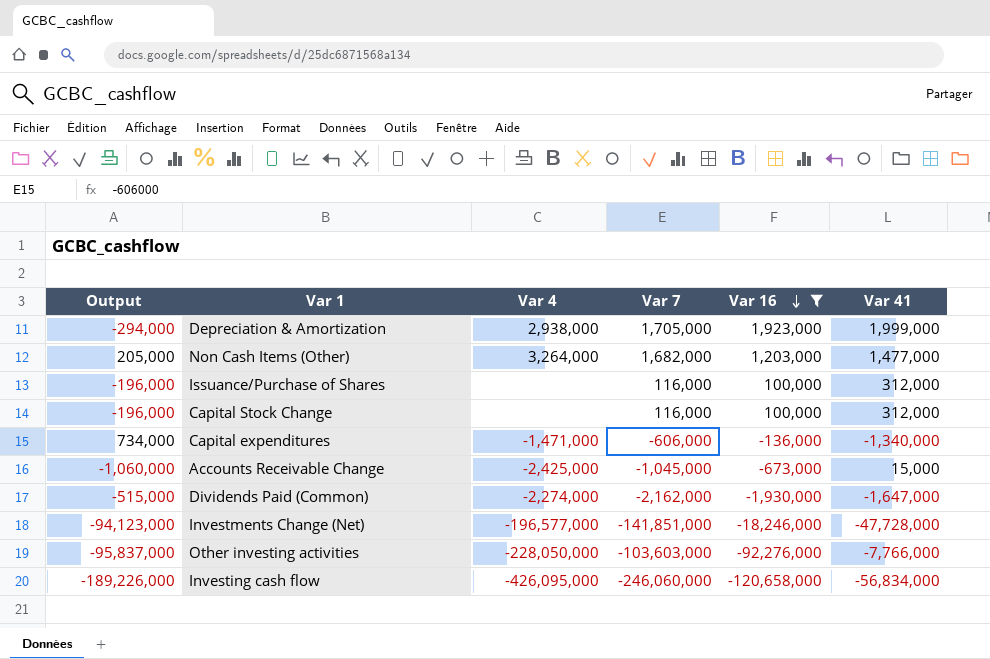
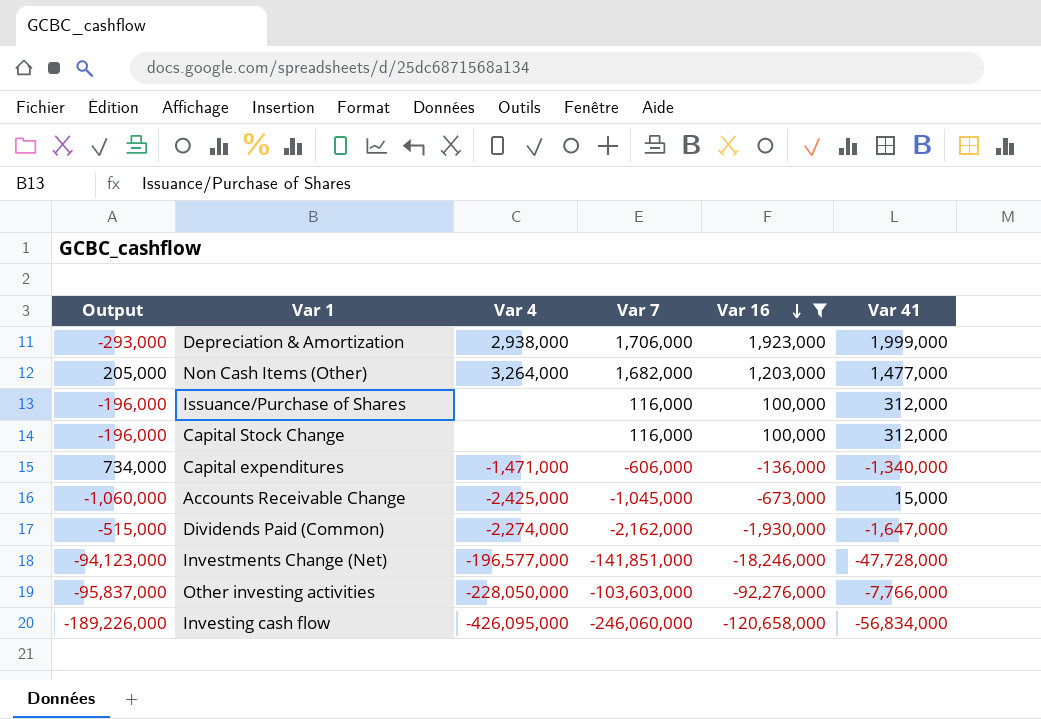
Depreciation & Amortization | Output: -294,000 -> -293,000
Depreciation & Amortization | Var 7: 1,705,000 -> 1,706,000

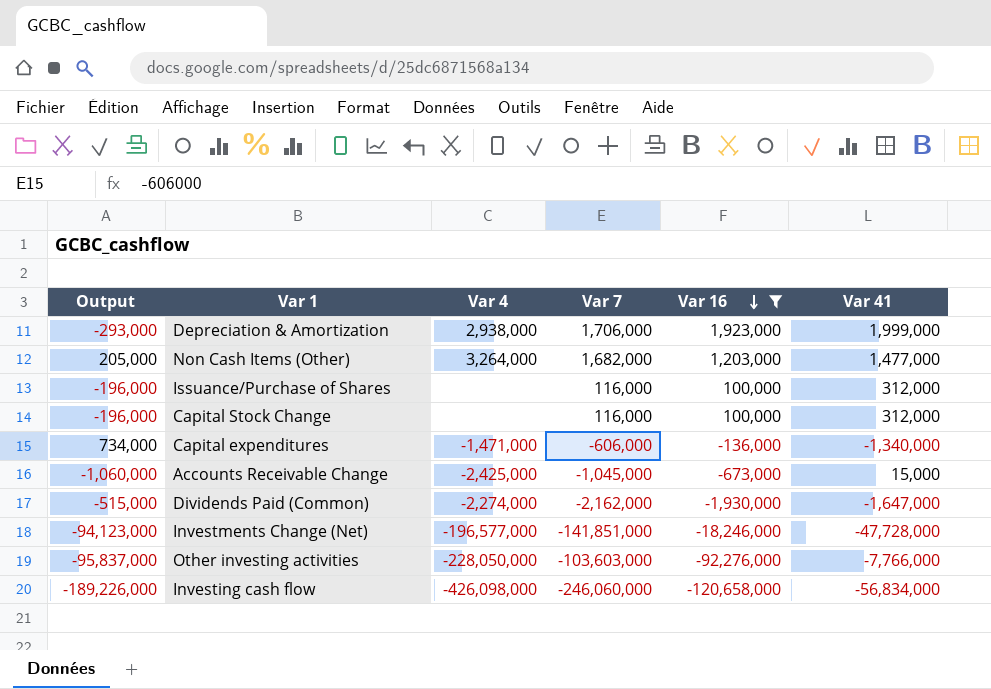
Investing cash flow | Var 4: -426,095,000 -> -426,098,000

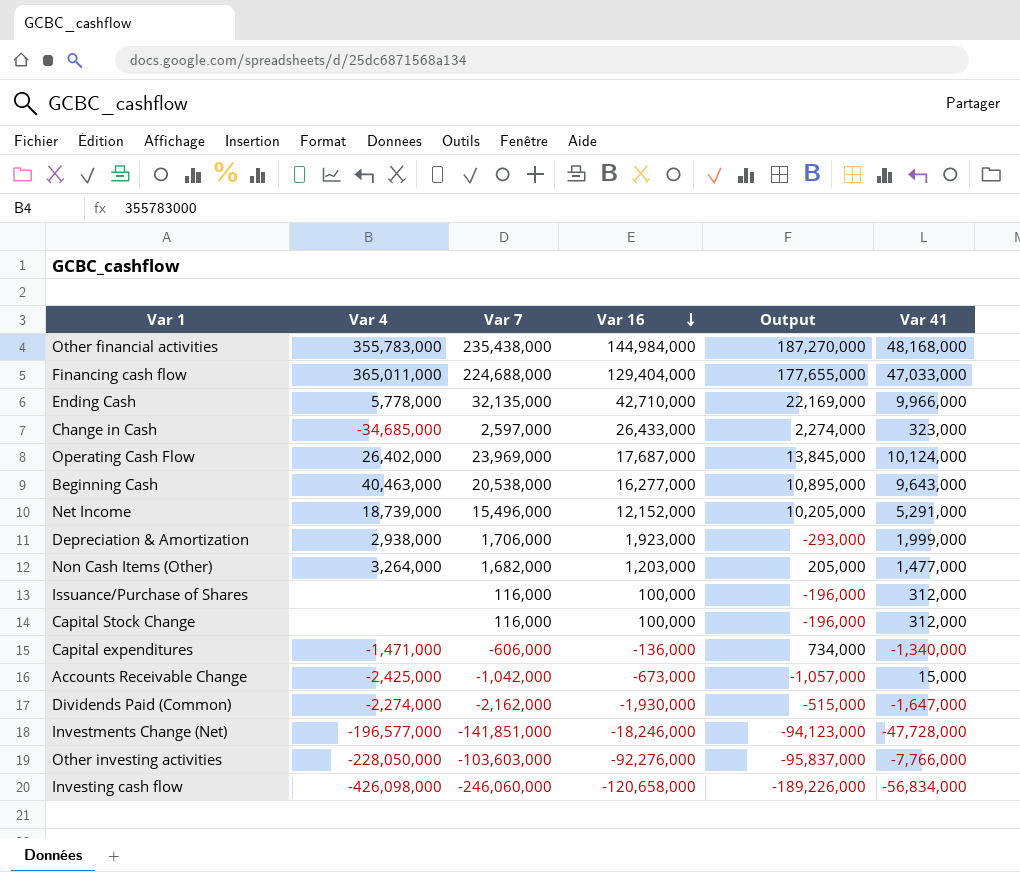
filter: Var 16 <= 1,923,000 -> none
column Output | position: 1 -> 5
Accounts Receivable Change | Var 7: -1,045,000 -> -1,042,000
Accounts Receivable Change | Output: -1,060,000 -> -1,057,000

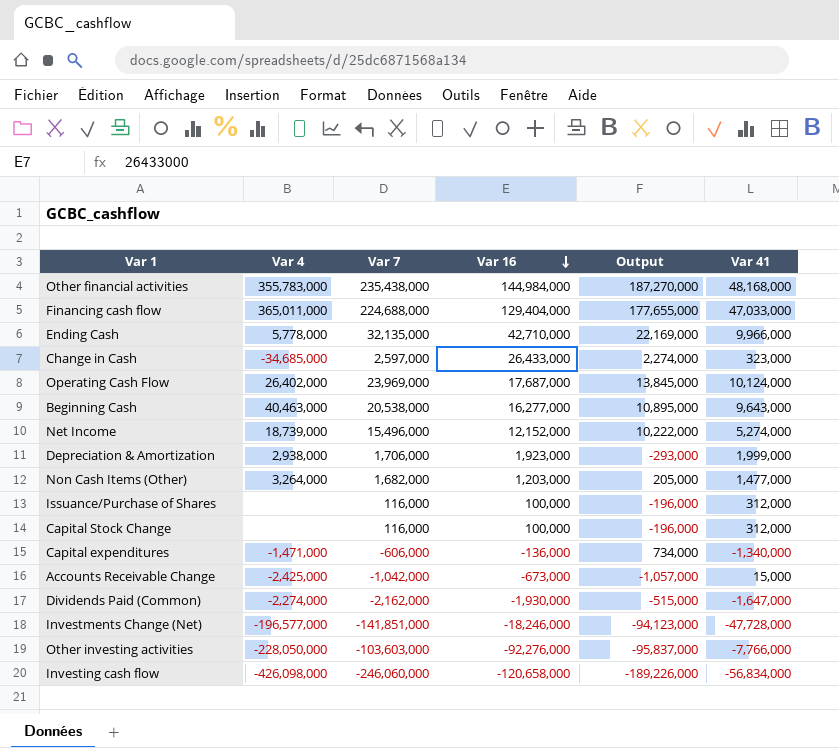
Net Income | Output: 10,205,000 -> 10,222,000
Net Income | Var 41: 5,291,000 -> 5,274,000

